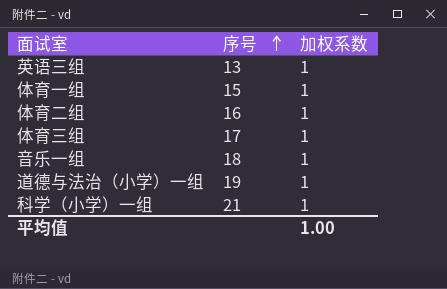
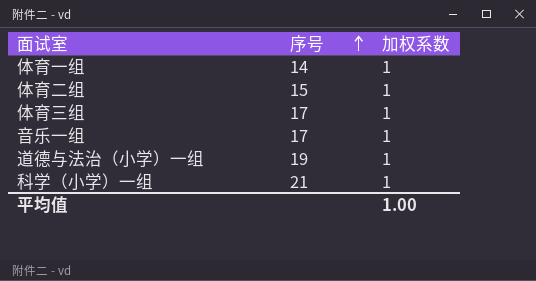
row 英语三组: 13 | 1 -> none
体育一组 | 序号: 15 -> 14
体育二组 | 序号: 16 -> 15
音乐一组 | 序号: 18 -> 17

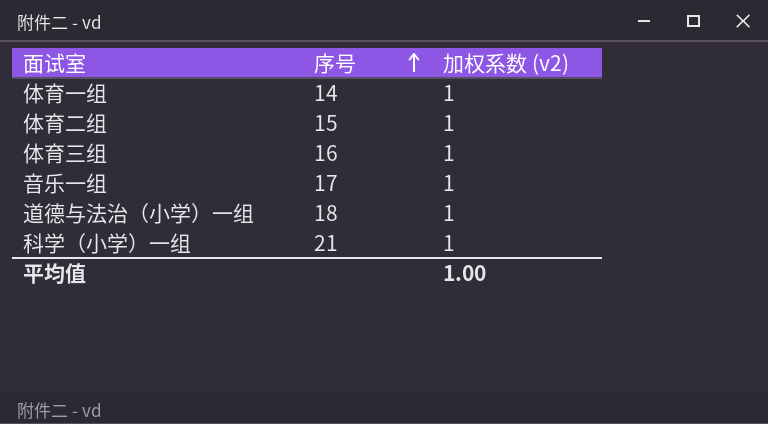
column name: 加权系数 -> 加权系数 (v2)
体育三组 | 序号: 17 -> 16
道德与法治（小学）一组 | 序号: 19 -> 18

